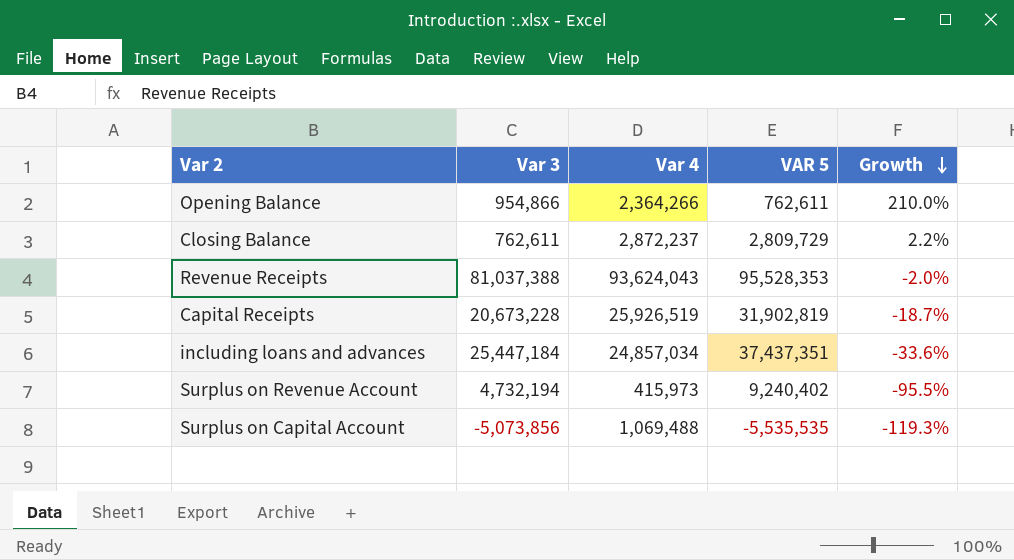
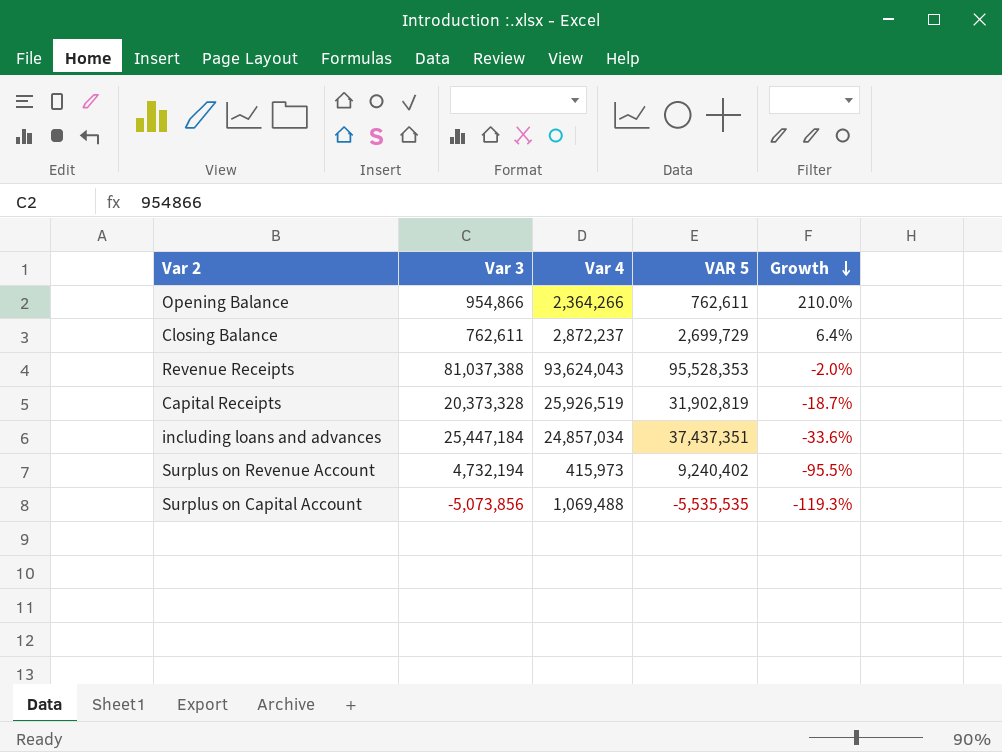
Closing Balance | VAR 5: 2,809,729 -> 2,699,729
Closing Balance | Growth: 2.2% -> 6.4%
Capital Receipts | Var 3: 20,673,228 -> 20,373,328

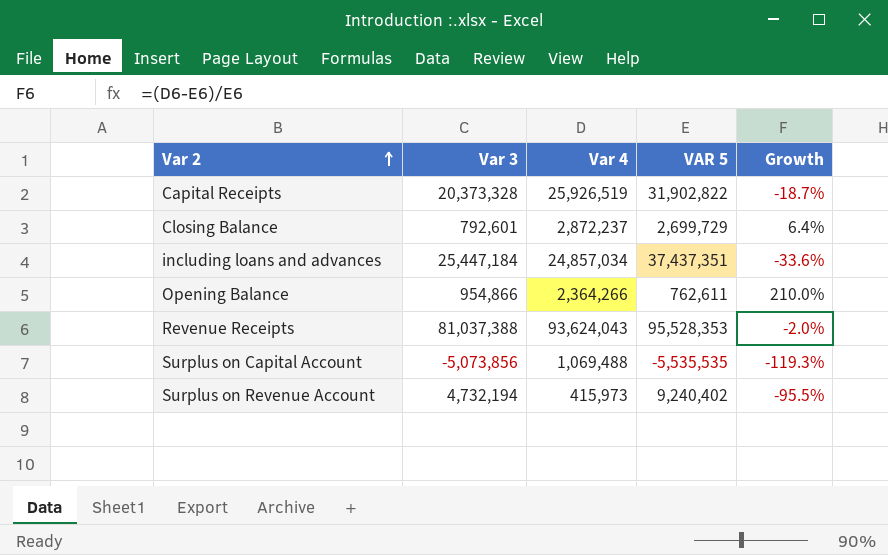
row order: Growth descending -> Var 2 ascending
Capital Receipts | VAR 5: 31,902,819 -> 31,902,822
Closing Balance | Var 3: 762,611 -> 792,601

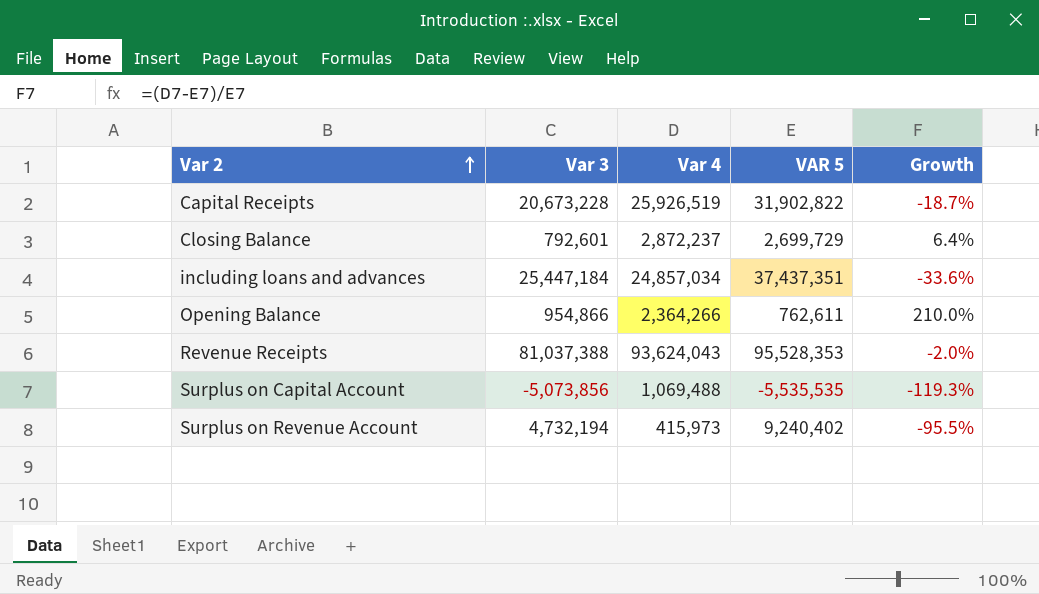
Capital Receipts | Var 3: 20,373,328 -> 20,673,228

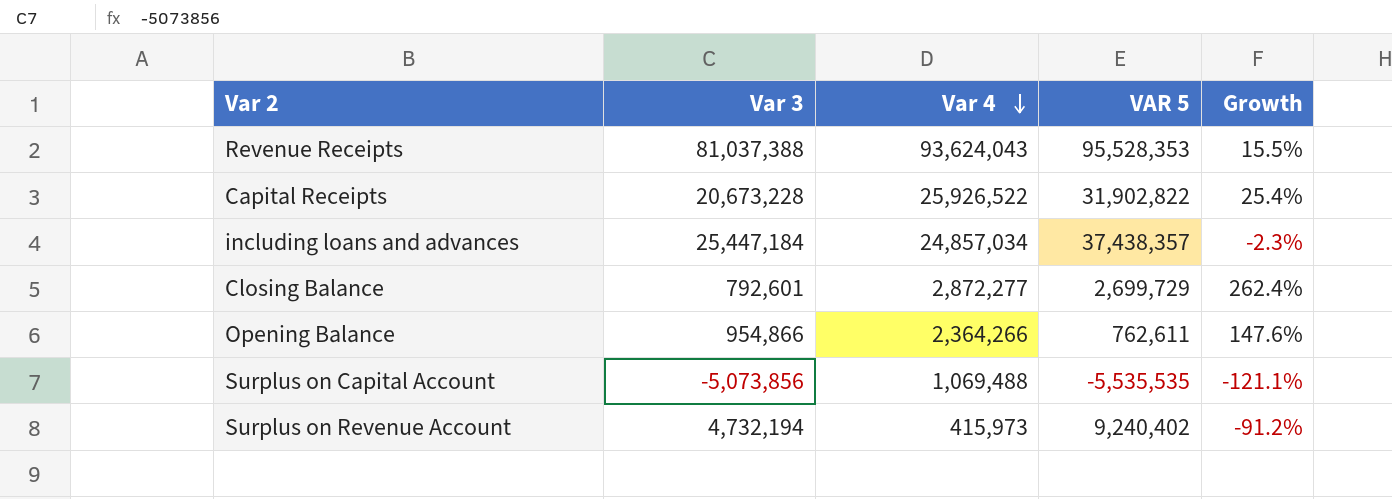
row order: Var 2 ascending -> Var 4 descending
column Growth | formula: ([Var 4] - [VAR 5]) / [VAR 5] -> ([Var 4] - [Var 3]) / [Var 3]
Capital Receipts | Var 4: 25,926,519 -> 25,926,522
including loans and advances | VAR 5: 37,437,351 -> 37,438,357
Closing Balance | Var 4: 2,872,237 -> 2,872,277

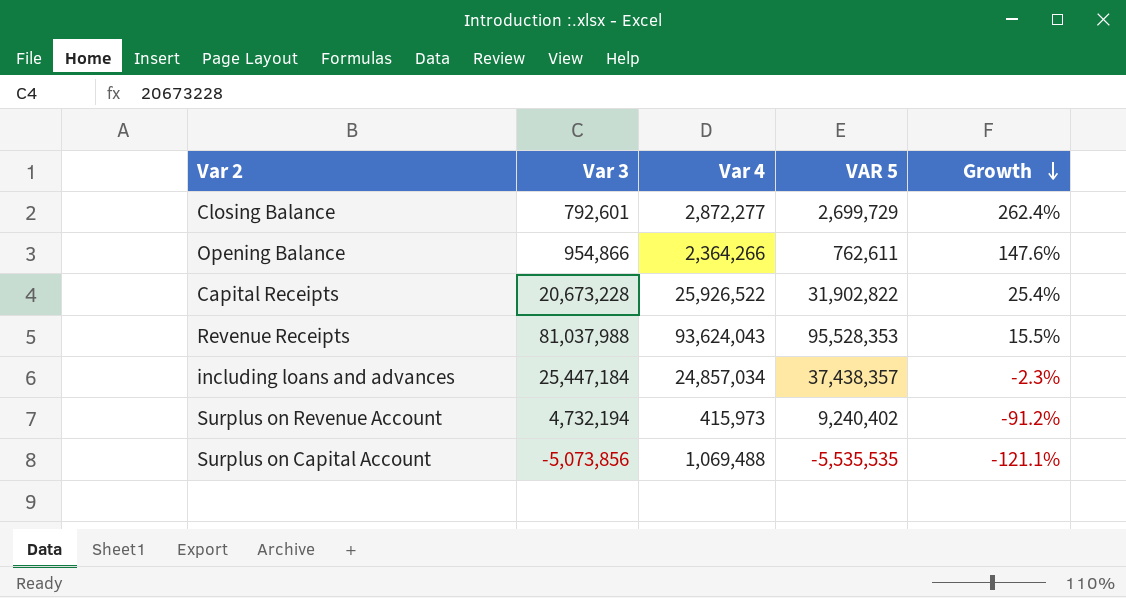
row order: Var 4 descending -> Growth descending
Revenue Receipts | Var 3: 81,037,388 -> 81,037,988

